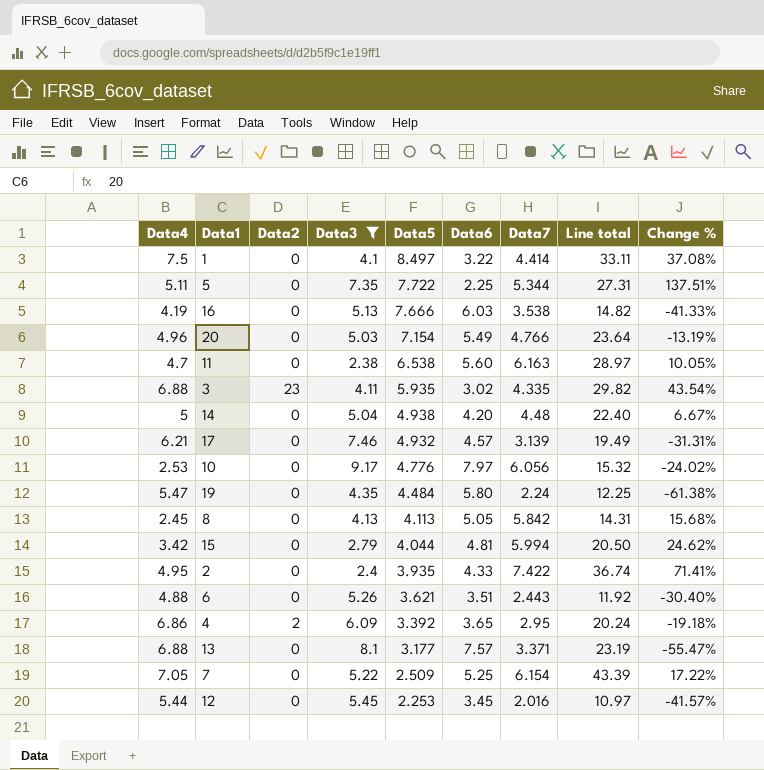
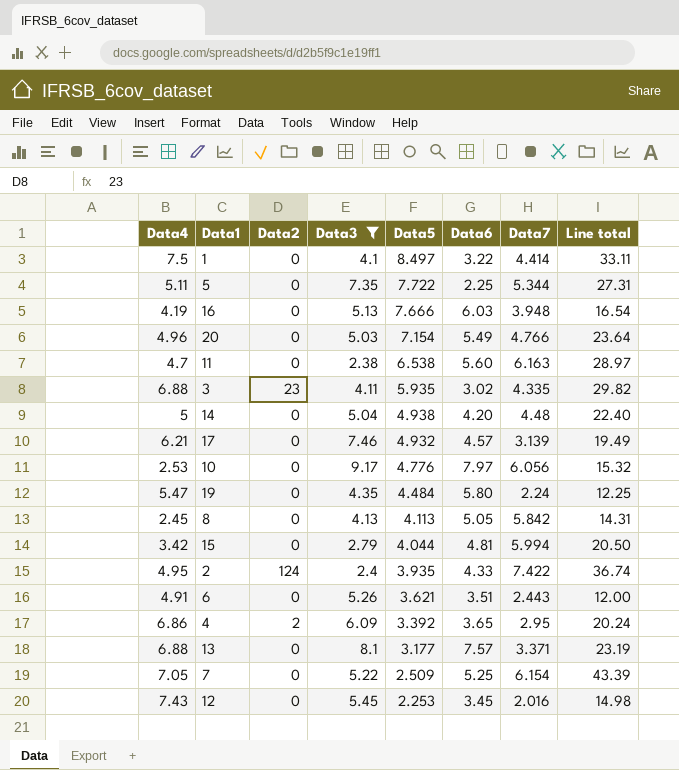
column Change % | formula: ([Data7] - [Data6]) / [Data6] -> none
16 | Data7: 3.538 -> 3.948
16 | Line total: 14.82 -> 16.54
2 | Data2: 0 -> 124
6 | Data4: 4.88 -> 4.91
6 | Line total: 11.92 -> 12.00
12 | Data4: 5.44 -> 7.43
12 | Line total: 10.97 -> 14.98

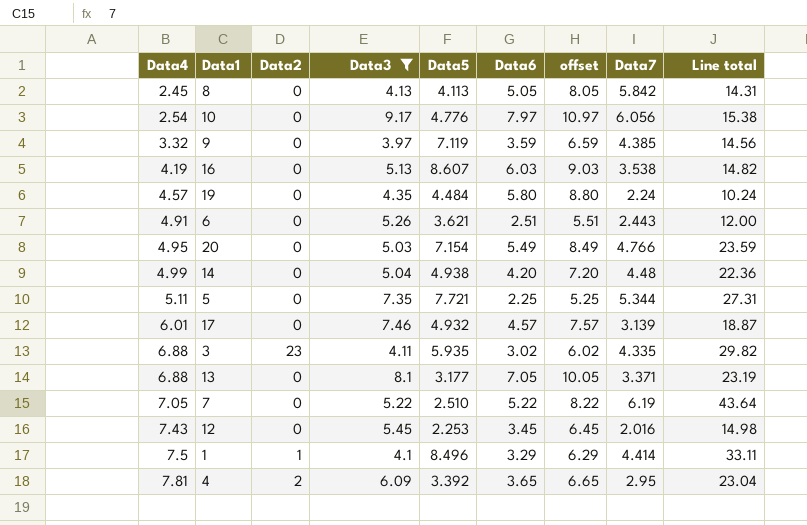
row order: Data5 descending -> Data4 ascending
column offset | formula: none -> [Data6] + 3
row 11: 4.7 | 0 | 2.38 | 6.538 | 5.60 | 6.163 | 28.97 -> none
row 15: 3.42 | 0 | 2.79 | 4.044 | 4.81 | 5.994 | 20.50 -> none
row 2: 4.95 | 124 | 2.4 | 3.935 | 4.33 | 7.422 | 36.74 -> none
10 | Data4: 2.53 -> 2.54
10 | Line total: 15.32 -> 15.38
row 9: none -> 3.32 | 0 | 3.97 | 7.119 | 3.59 | 6.59 | 4.385 | 14.56
16 | Data5: 7.666 -> 8.607
16 | Data7: 3.948 -> 3.538
16 | Line total: 16.54 -> 14.82
19 | Data4: 5.47 -> 4.57
19 | Line total: 12.25 -> 10.24
6 | Data6: 3.51 -> 2.51
20 | Data4: 4.96 -> 4.95
20 | Line total: 23.64 -> 23.59
14 | Data4: 5 -> 4.99
14 | Line total: 22.40 -> 22.36
5 | Data5: 7.722 -> 7.721
17 | Data4: 6.21 -> 6.01
17 | Line total: 19.49 -> 18.87
13 | Data6: 7.57 -> 7.05
7 | Data5: 2.509 -> 2.510
7 | Data6: 5.25 -> 5.22
7 | Data7: 6.154 -> 6.19
7 | Line total: 43.39 -> 43.64
1 | Data2: 0 -> 1
1 | Data5: 8.497 -> 8.496
1 | Data6: 3.22 -> 3.29
4 | Data4: 6.86 -> 7.81
4 | Line total: 20.24 -> 23.04

